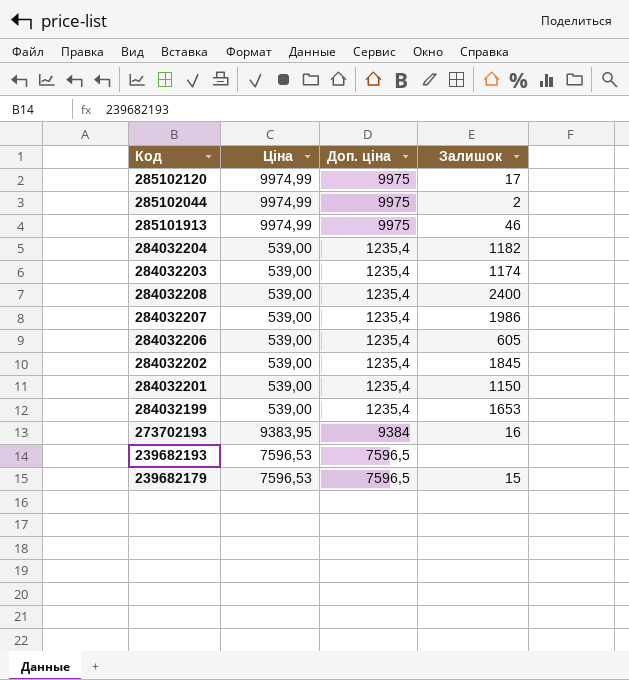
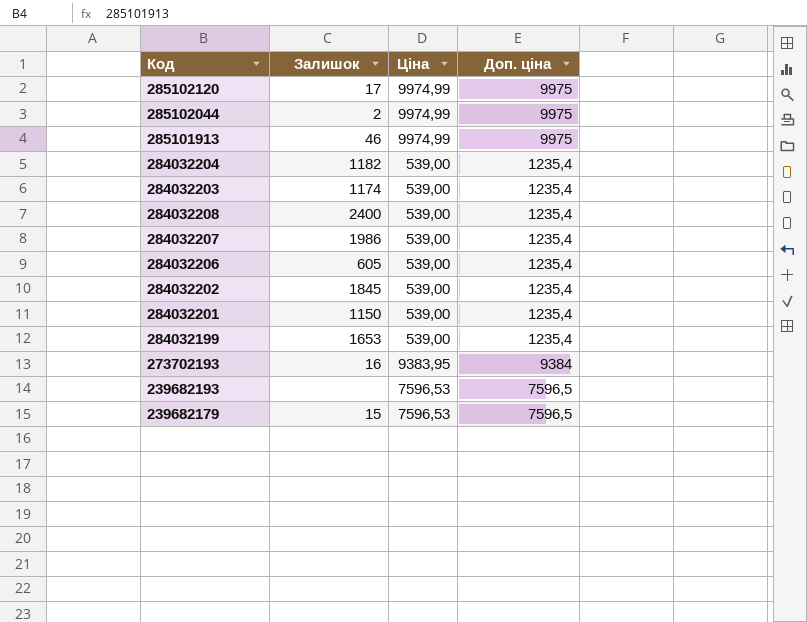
column Залишок | position: 4 -> 2

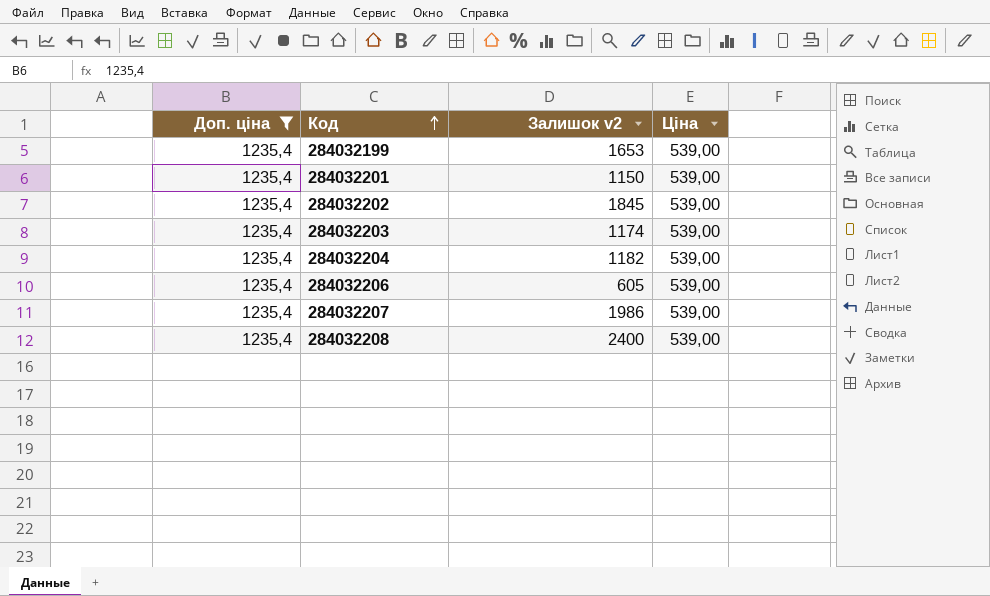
filter: none -> Доп. ціна = 1235,4
row order: none -> Код ascending
column Доп. ціна | position: 4 -> 1
column name: Залишок -> Залишок v2

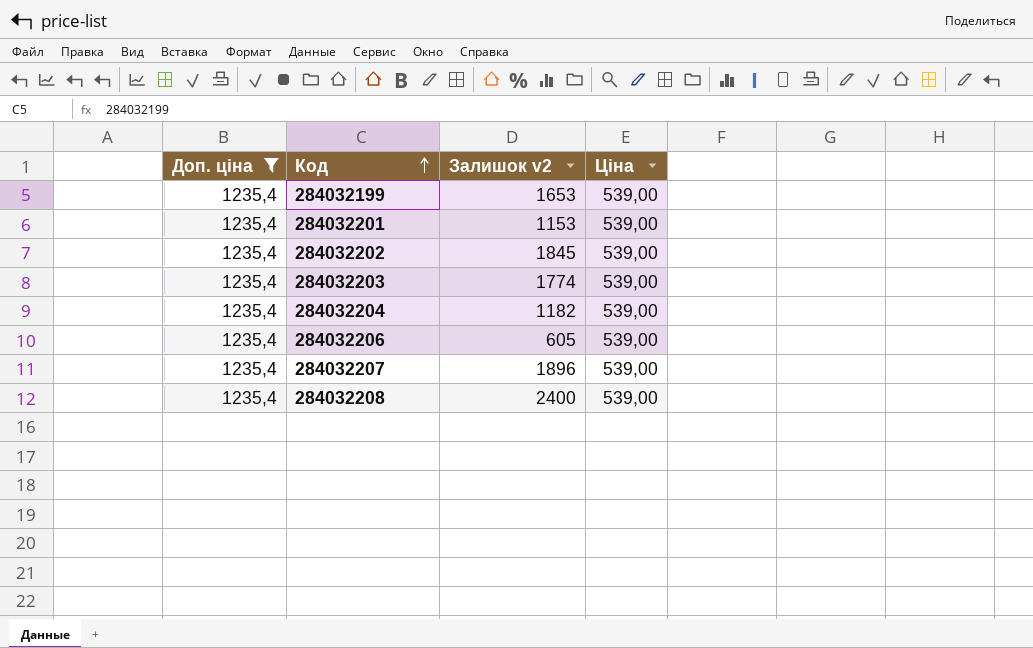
284032201 | Залишок v2: 1150 -> 1153
284032203 | Залишок v2: 1174 -> 1774
284032207 | Залишок v2: 1986 -> 1896

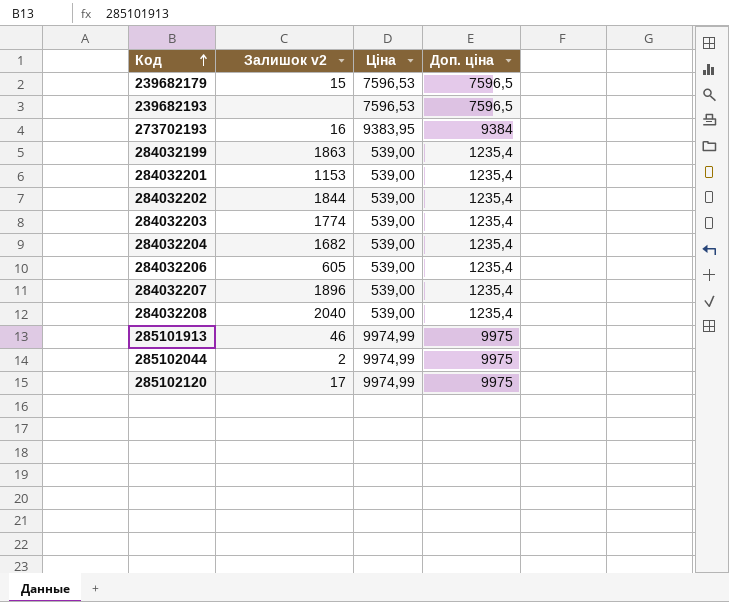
filter: Доп. ціна = 1235,4 -> none
column Доп. ціна | position: 1 -> 4
284032199 | Залишок v2: 1653 -> 1863
284032202 | Залишок v2: 1845 -> 1844
284032204 | Залишок v2: 1182 -> 1682
284032208 | Залишок v2: 2400 -> 2040

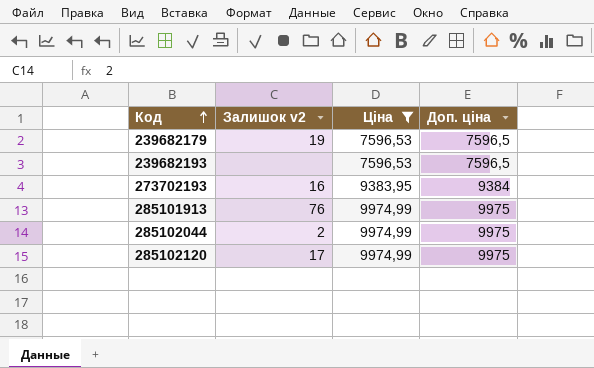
filter: none -> Ціна != 539,00
239682179 | Залишок v2: 15 -> 19
285101913 | Залишок v2: 46 -> 76

